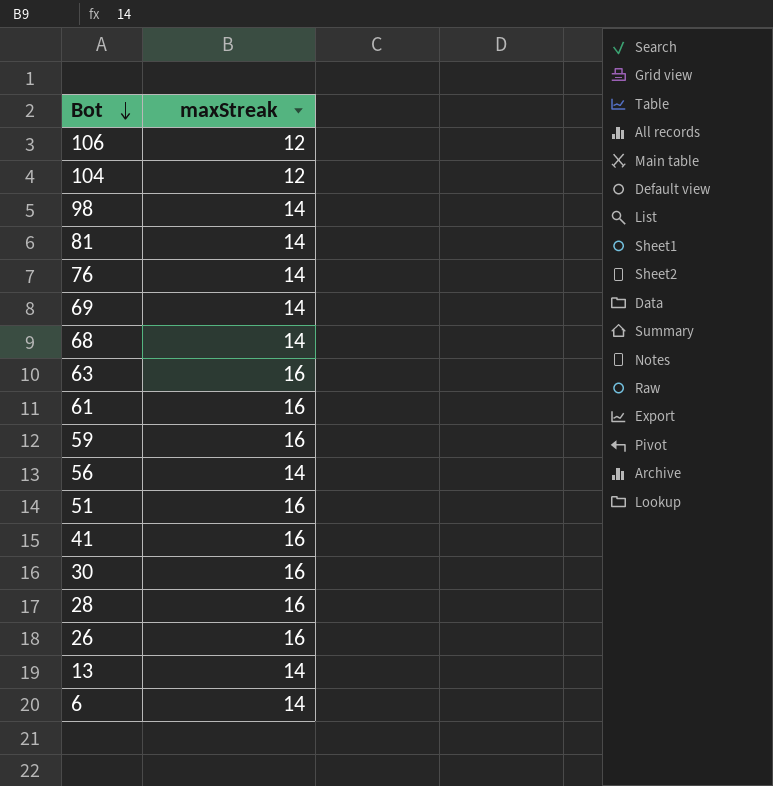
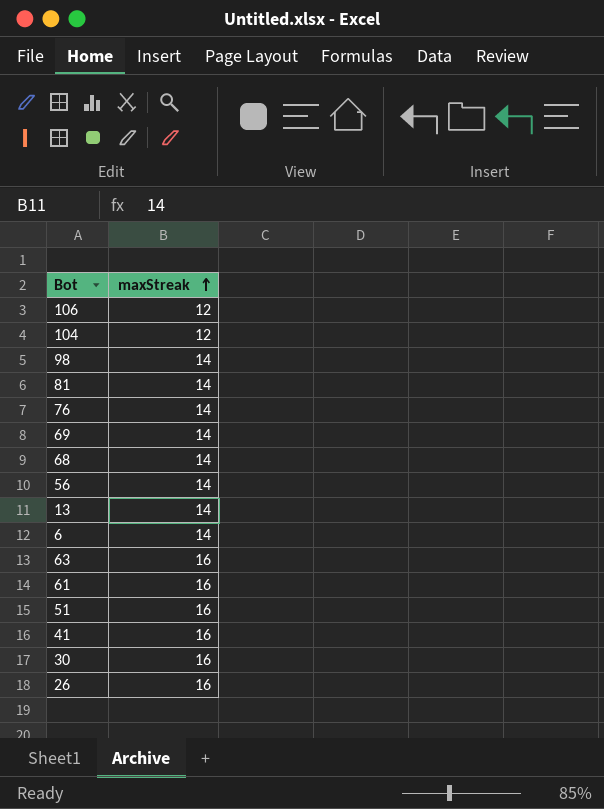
row order: Bot descending -> maxStreak ascending
row 59: 16 -> none
row 28: 16 -> none

